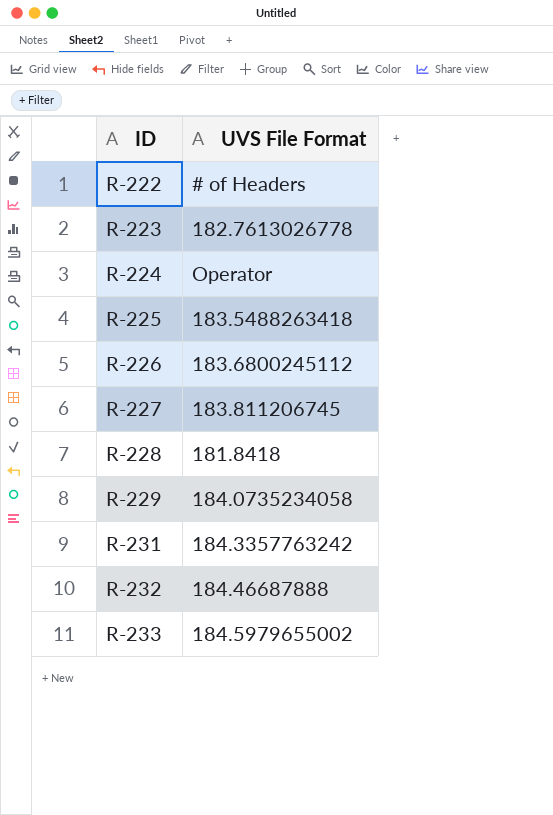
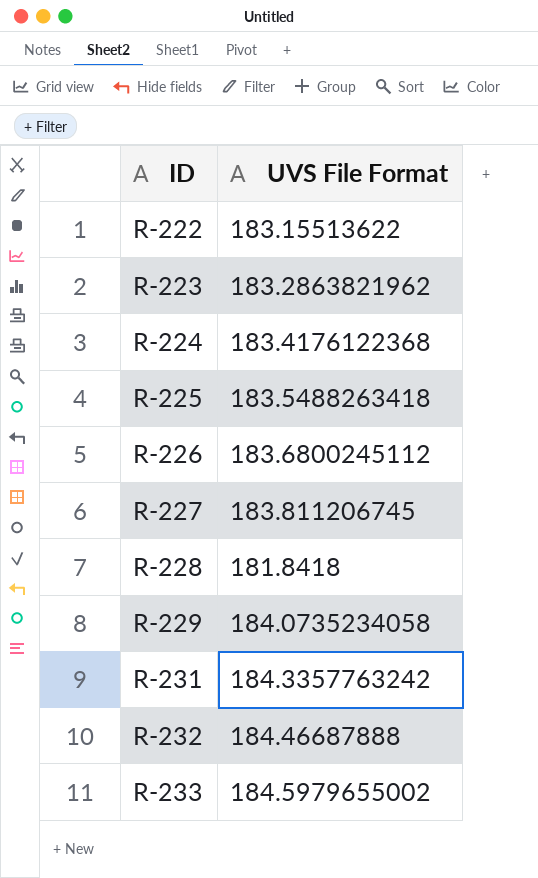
R-222 | UVS File Format: # of Headers -> 183.15513622
R-223 | UVS File Format: 182.7613026778 -> 183.2863821962
R-224 | UVS File Format: Operator -> 183.4176122368

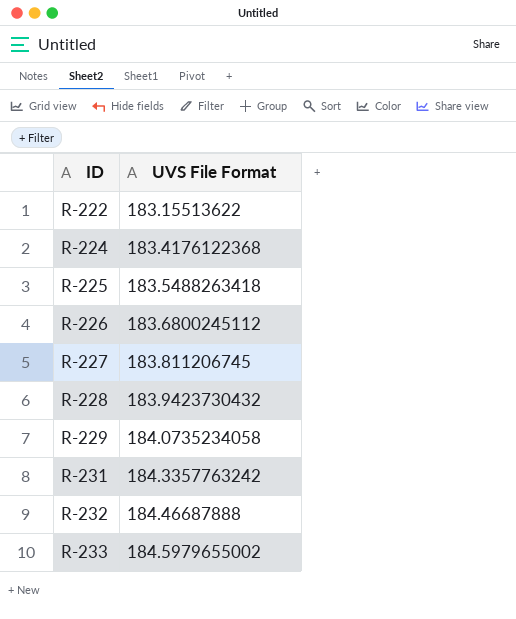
row R-223: 183.2863821962 -> none
R-228 | UVS File Format: 181.8418 -> 183.9423730432

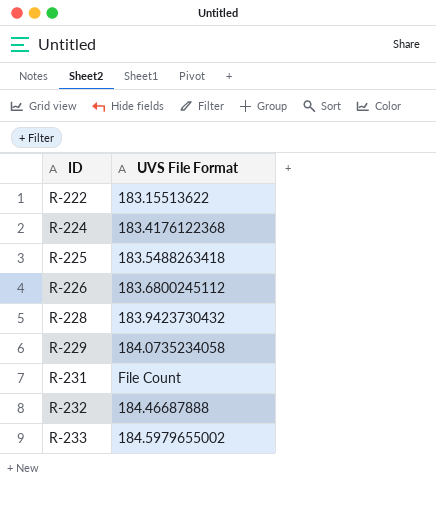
row R-227: 183.811206745 -> none
R-231 | UVS File Format: 184.3357763242 -> File Count

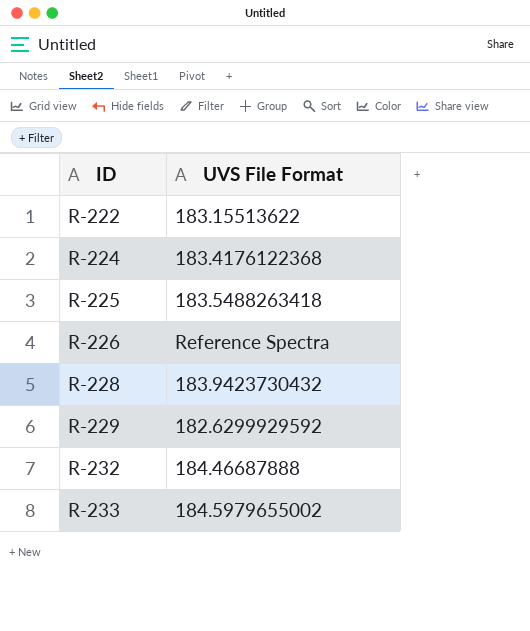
row R-231: File Count -> none
R-226 | UVS File Format: 183.6800245112 -> Reference Spectra
R-229 | UVS File Format: 184.0735234058 -> 182.6299929592

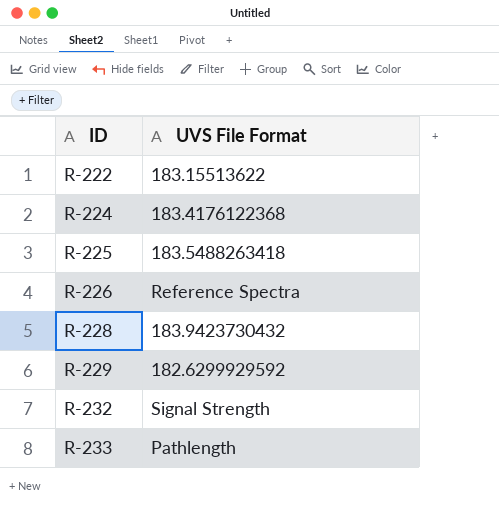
R-232 | UVS File Format: 184.46687888 -> Signal Strength
R-233 | UVS File Format: 184.5979655002 -> Pathlength

